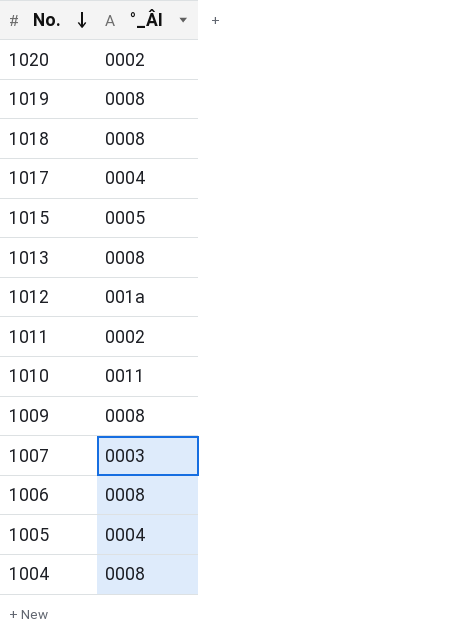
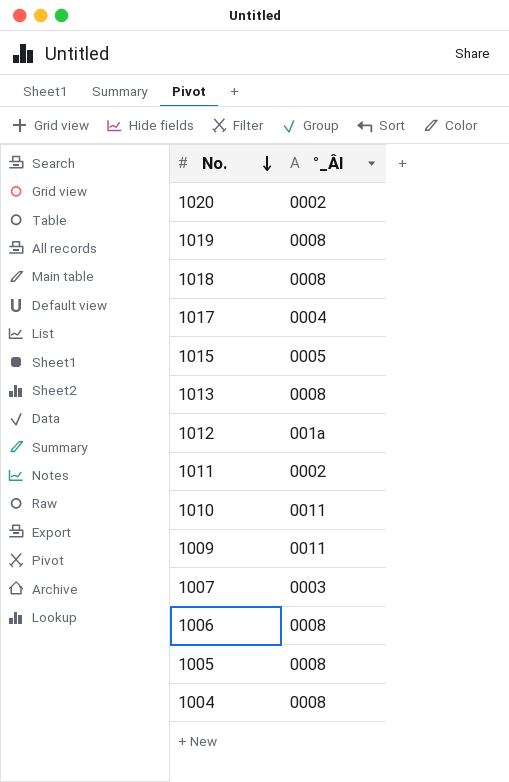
1009 | °_ÂI: 0008 -> 0011
1005 | °_ÂI: 0004 -> 0008

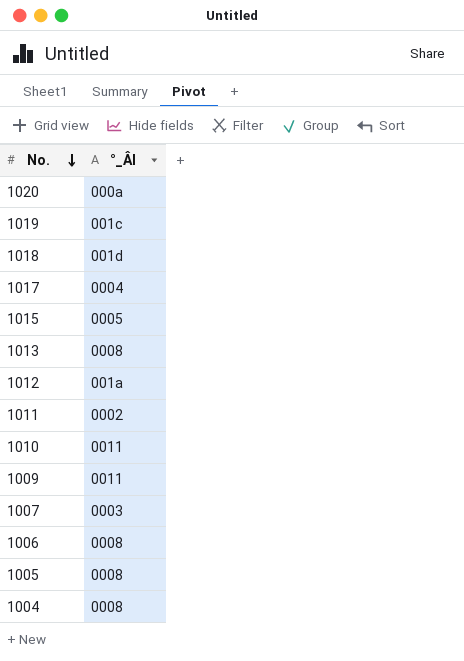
1020 | °_ÂI: 0002 -> 000a
1019 | °_ÂI: 0008 -> 001c
1018 | °_ÂI: 0008 -> 001d

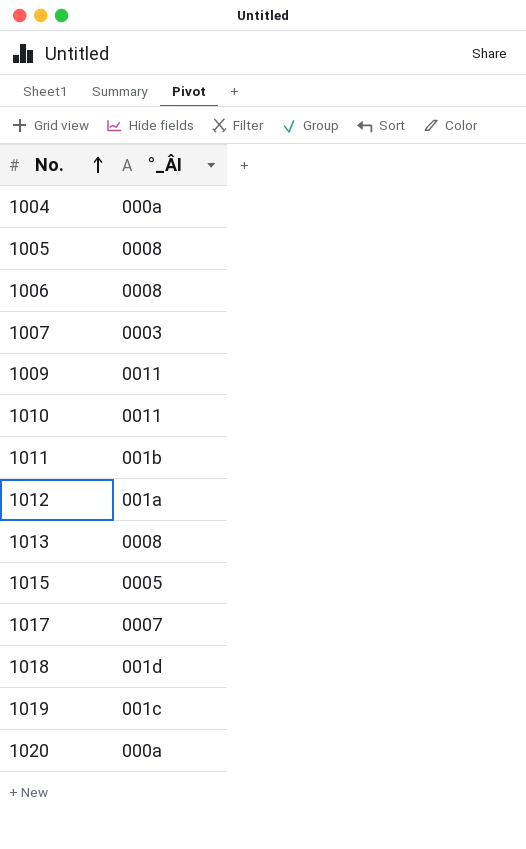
row order: No. descending -> No. ascending
1004 | °_ÂI: 0008 -> 000a
1011 | °_ÂI: 0002 -> 001b
1017 | °_ÂI: 0004 -> 0007

